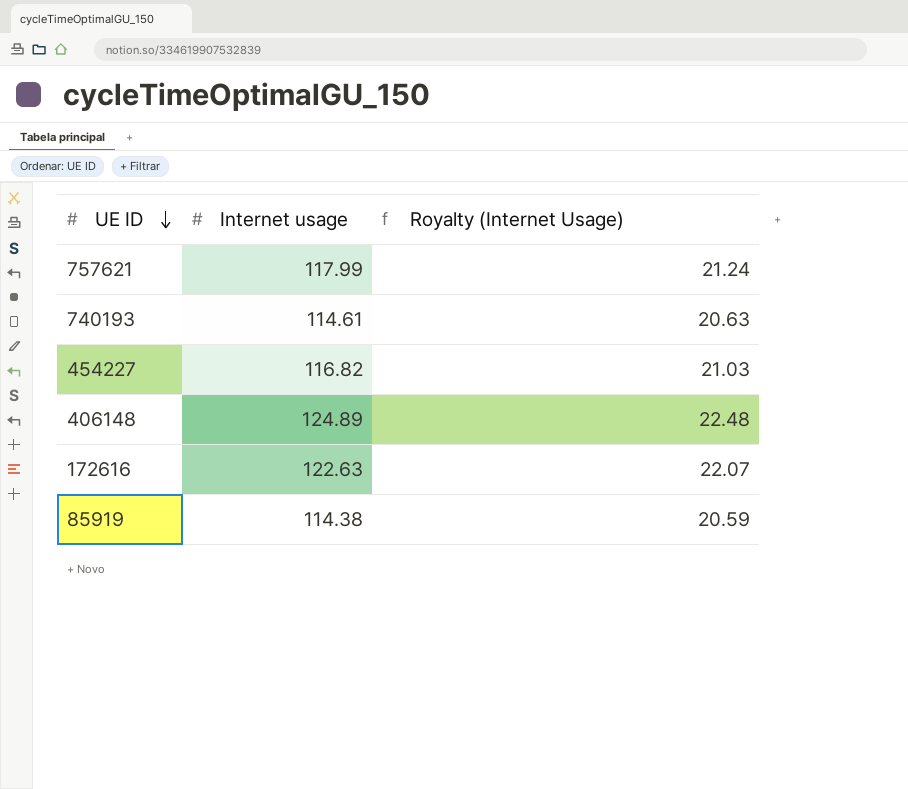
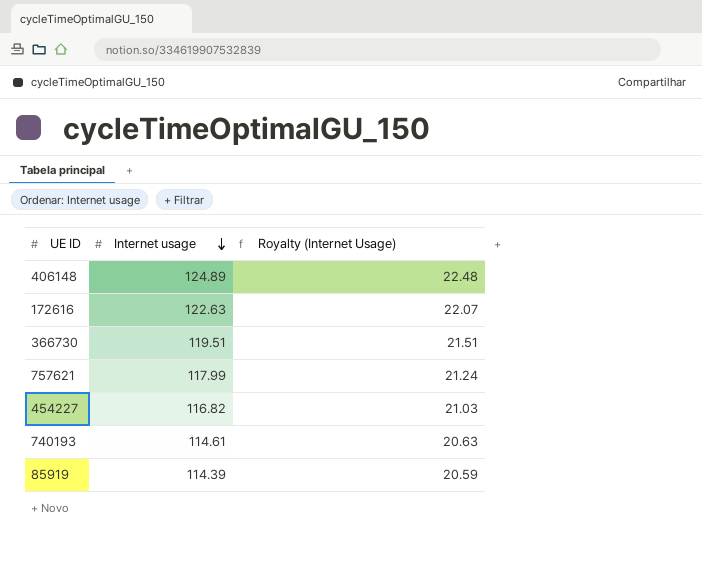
row order: UE ID descending -> Internet usage descending
row 366730: none -> 119.51 | 21.51
85919 | Internet usage: 114.38 -> 114.39

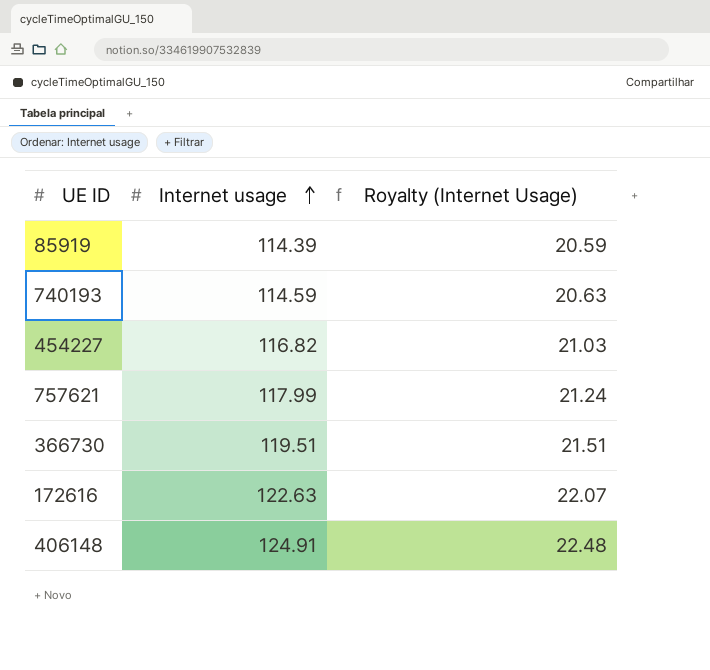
row order: Internet usage descending -> Internet usage ascending
740193 | Internet usage: 114.61 -> 114.59
406148 | Internet usage: 124.89 -> 124.91

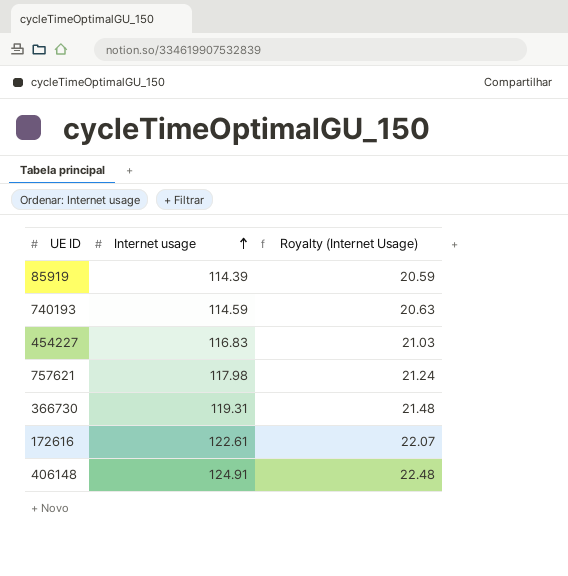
454227 | Internet usage: 116.82 -> 116.83
757621 | Internet usage: 117.99 -> 117.98
366730 | Internet usage: 119.51 -> 119.31
366730 | Royalty (Internet Usage): 21.51 -> 21.48
172616 | Internet usage: 122.63 -> 122.61

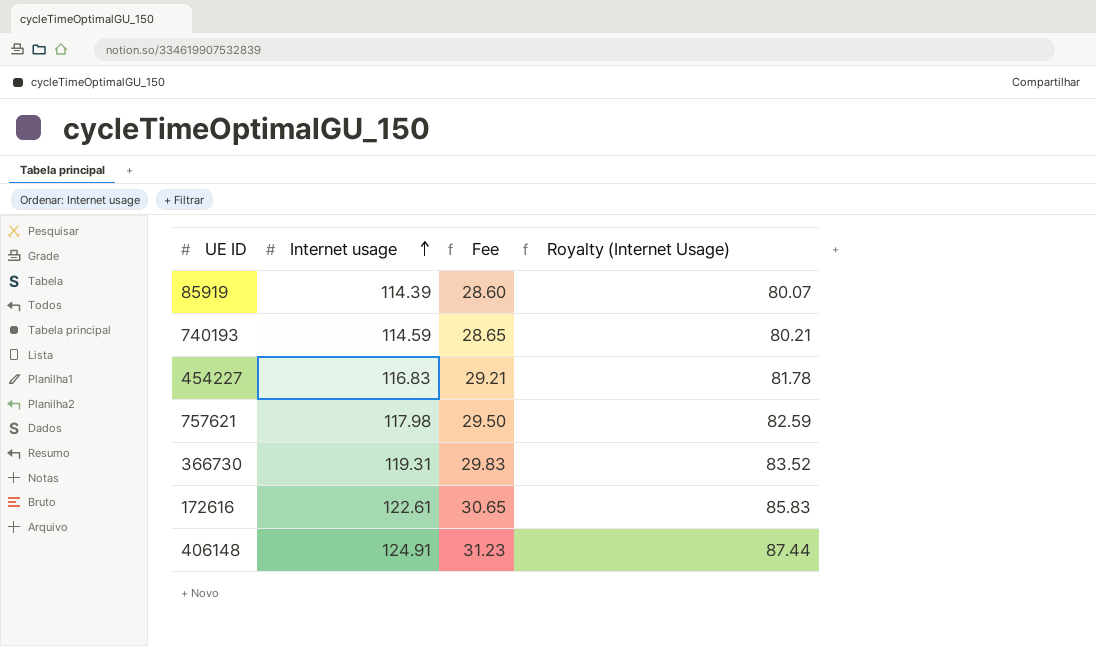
column Fee | formula: none -> [Internet usage] * 0.25
column Royalty (Internet Usage) | formula: [Internet usage] * 0.18 -> [Internet usage] * 0.7

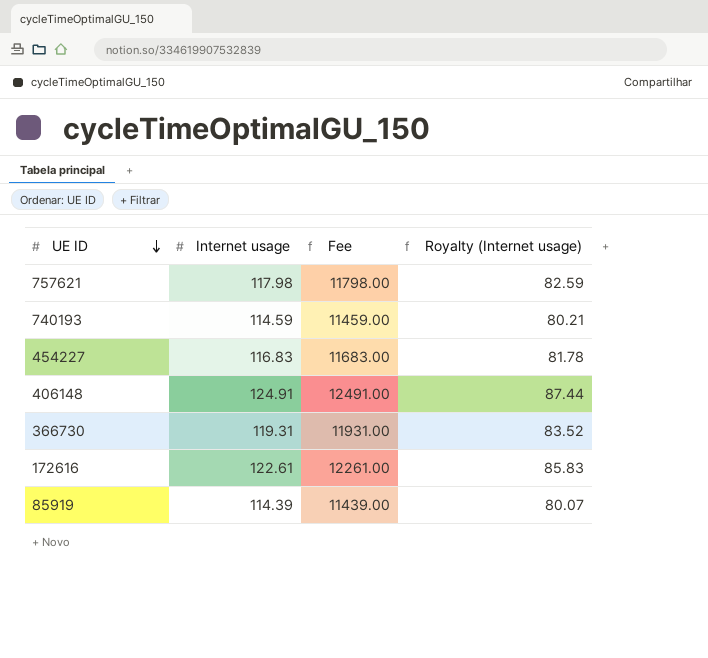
row order: Internet usage ascending -> UE ID descending
column Fee | formula: [Internet usage] * 0.25 -> [Internet usage] * 100
column name: Royalty (Internet Usage) -> Royalty (Internet usage)

